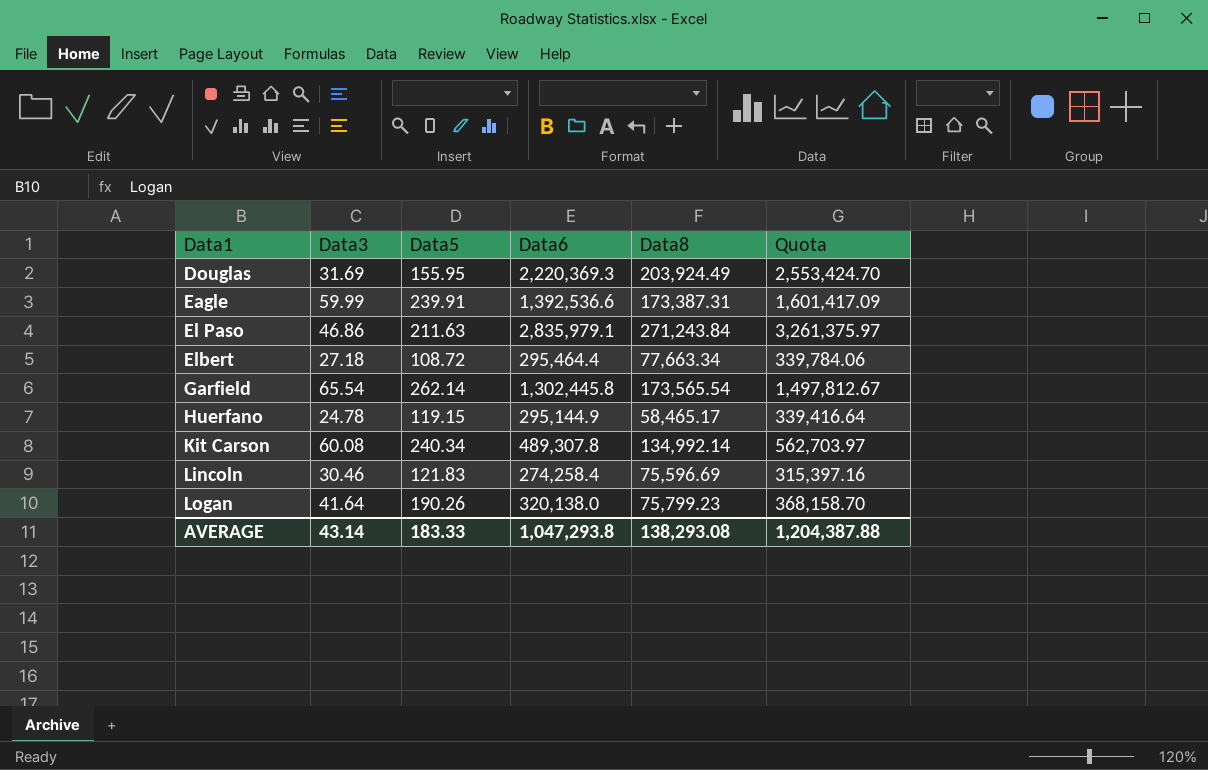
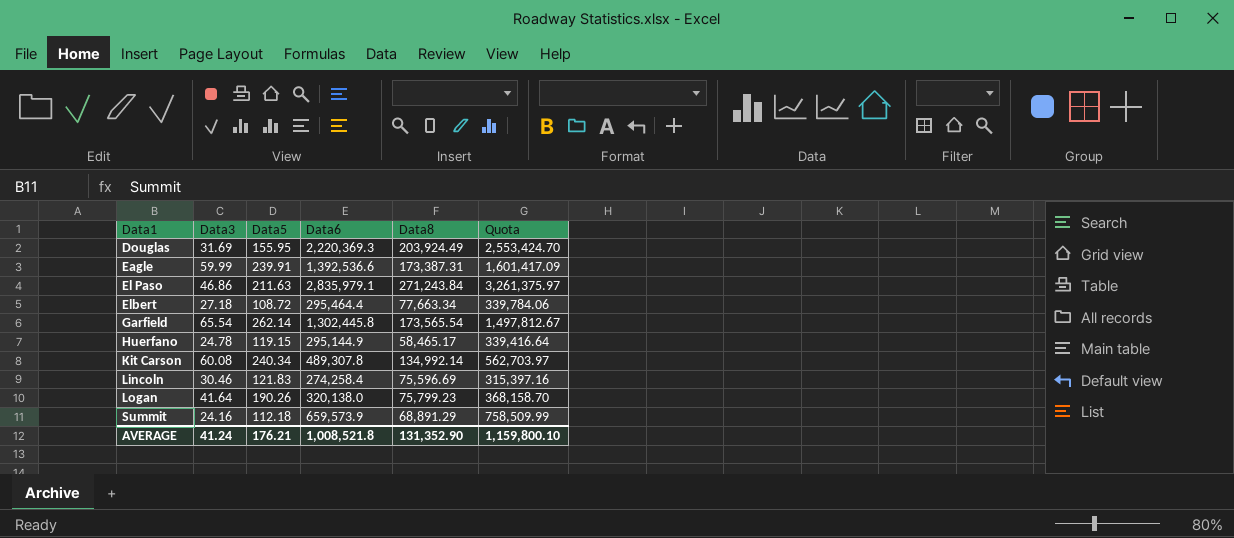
row Summit: none -> 24.16 | 112.18 | 659,573.9 | 68,891.29 | 758,509.99
AVERAGE | Data3: 43.14 -> 41.24
AVERAGE | Data5: 183.33 -> 176.21
AVERAGE | Data6: 1,047,293.8 -> 1,008,521.8
AVERAGE | Data8: 138,293.08 -> 131,352.90
AVERAGE | Quota: 1,204,387.88 -> 1,159,800.10

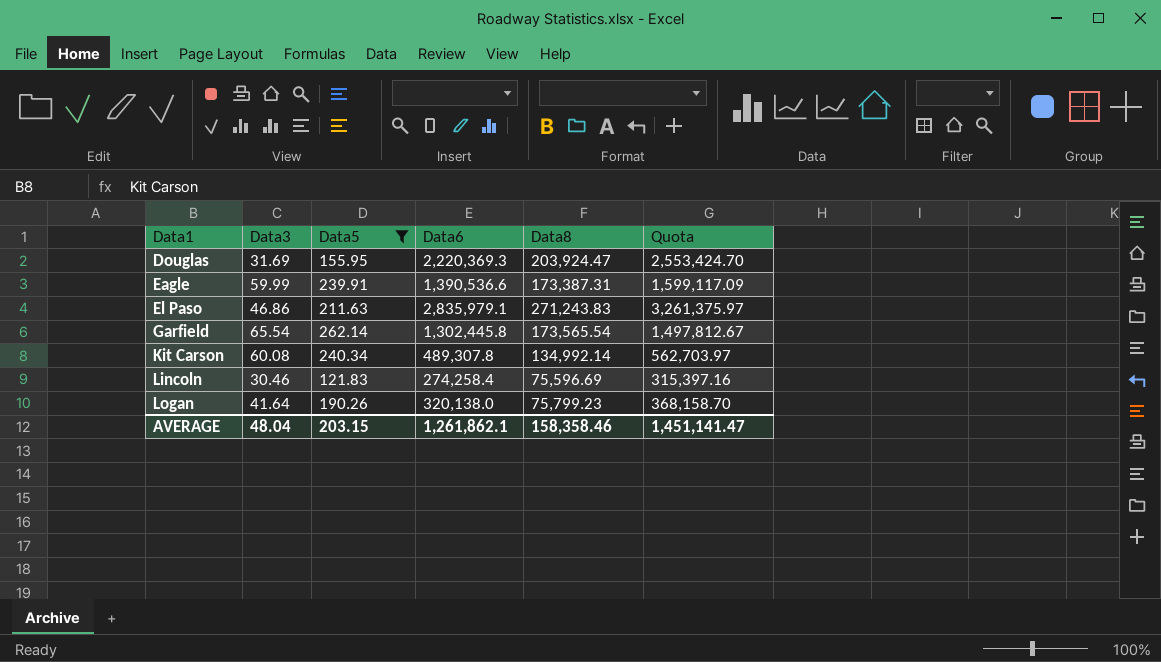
filter: none -> Data5 >= 121.83
Douglas | Data8: 203,924.49 -> 203,924.47
Eagle | Data6: 1,392,536.6 -> 1,390,536.6
Eagle | Quota: 1,601,417.09 -> 1,599,117.09
El Paso | Data8: 271,243.84 -> 271,243.83
AVERAGE | Data3: 41.24 -> 48.04
AVERAGE | Data5: 176.21 -> 203.15
AVERAGE | Data6: 1,008,521.8 -> 1,261,862.1
AVERAGE | Data8: 131,352.90 -> 158,358.46
AVERAGE | Quota: 1,159,800.10 -> 1,451,141.47

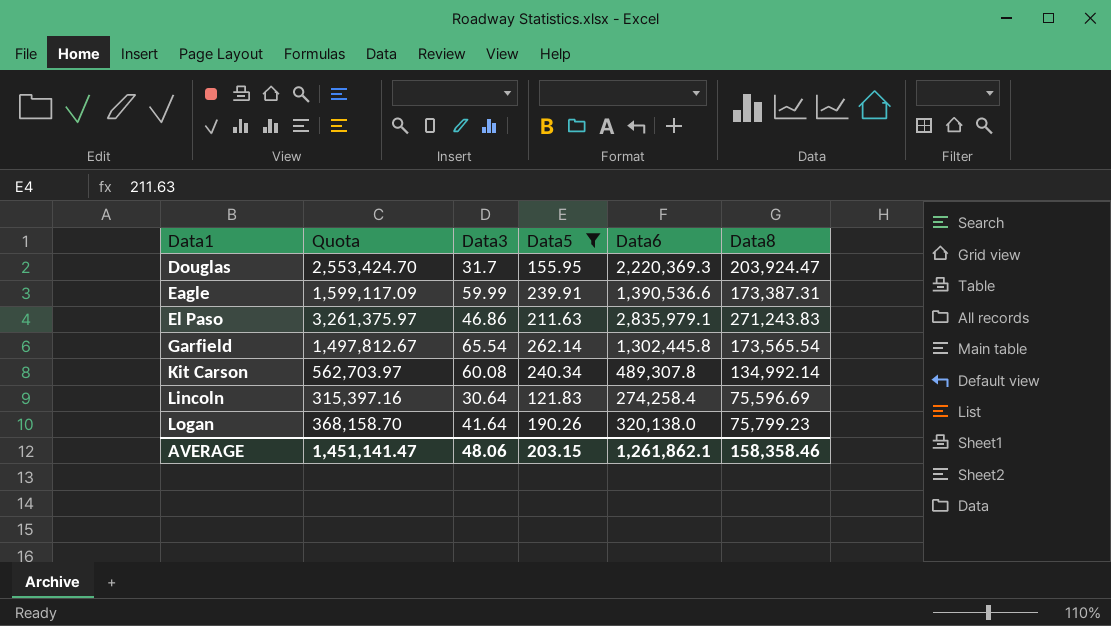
column Quota | position: 6 -> 2
Douglas | Data3: 31.69 -> 31.7
Lincoln | Data3: 30.46 -> 30.64
AVERAGE | Data3: 48.04 -> 48.06

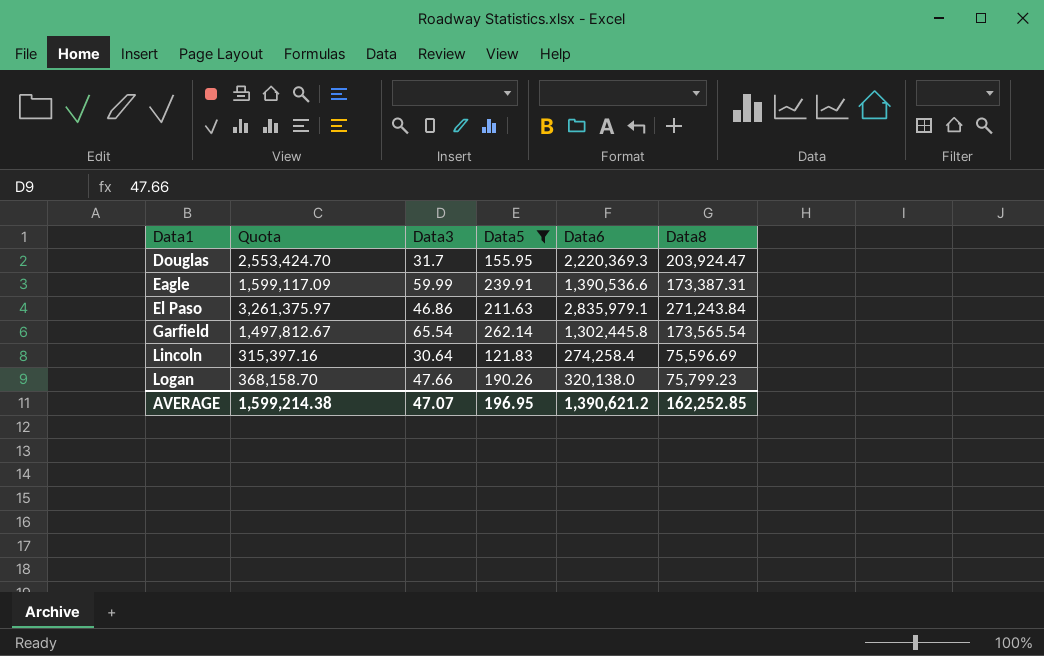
row Kit Carson: 562,703.97 | 60.08 | 240.34 | 489,307.8 | 134,992.14 -> none
El Paso | Data8: 271,243.83 -> 271,243.84
Logan | Data3: 41.64 -> 47.66
AVERAGE | Quota: 1,451,141.47 -> 1,599,214.38
AVERAGE | Data3: 48.06 -> 47.07
AVERAGE | Data5: 203.15 -> 196.95
AVERAGE | Data6: 1,261,862.1 -> 1,390,621.2
AVERAGE | Data8: 158,358.46 -> 162,252.85

